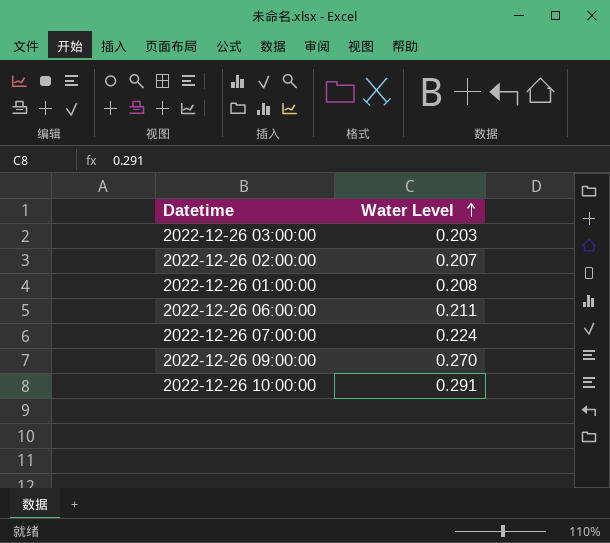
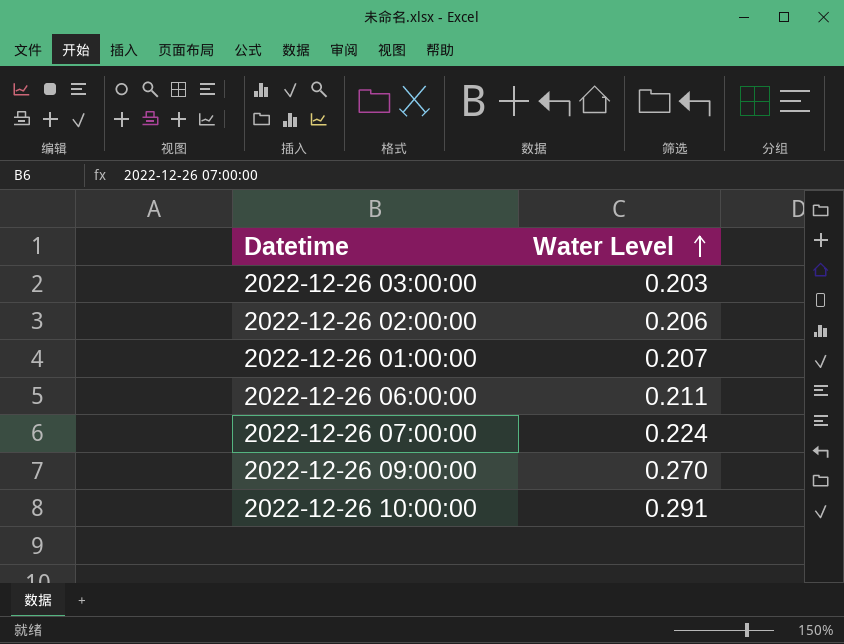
2022-12-26 02:00:00 | Water Level: 0.207 -> 0.206
2022-12-26 01:00:00 | Water Level: 0.208 -> 0.207

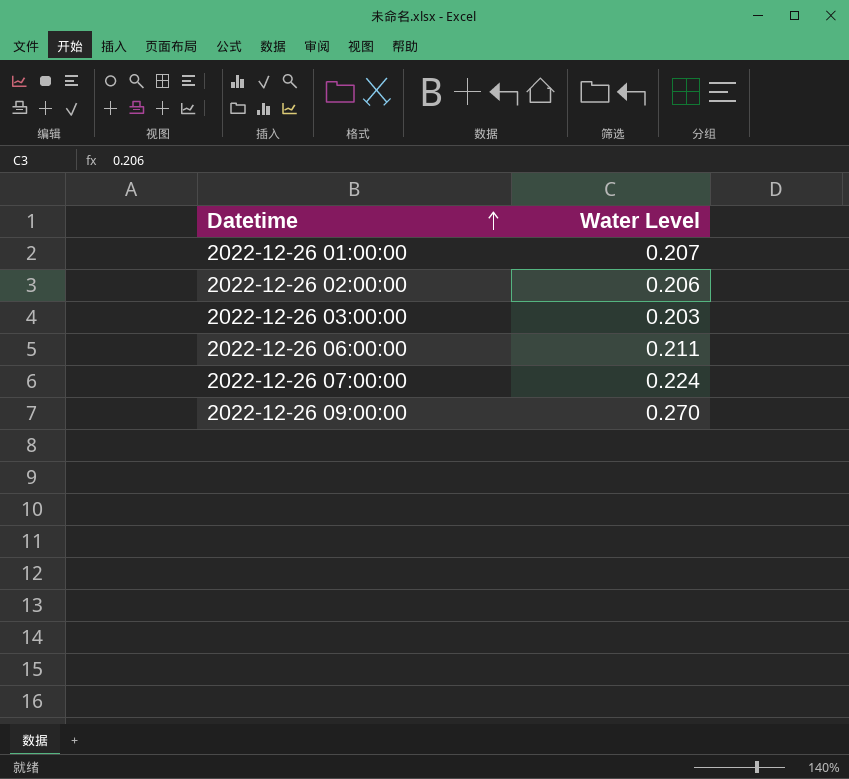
row order: Water Level ascending -> Datetime ascending
row 2022-12-26 10:00:00: 0.291 -> none

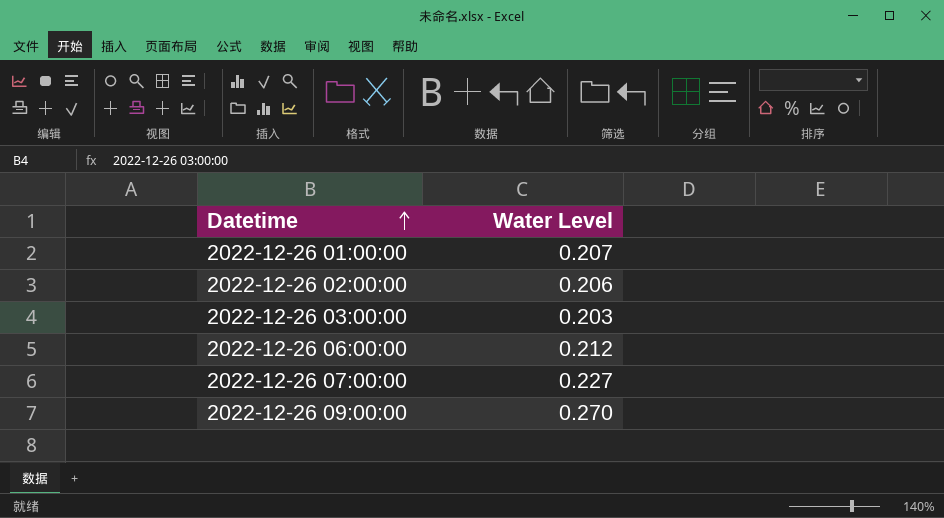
2022-12-26 06:00:00 | Water Level: 0.211 -> 0.212
2022-12-26 07:00:00 | Water Level: 0.224 -> 0.227

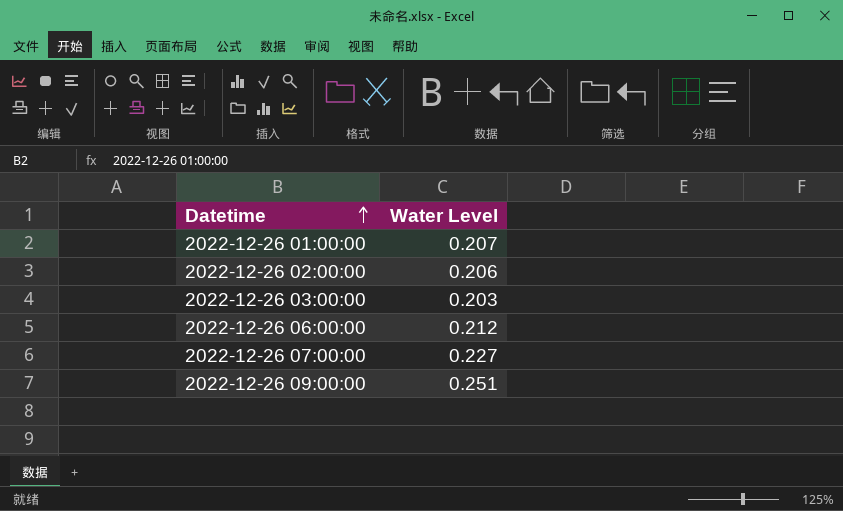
2022-12-26 09:00:00 | Water Level: 0.270 -> 0.251

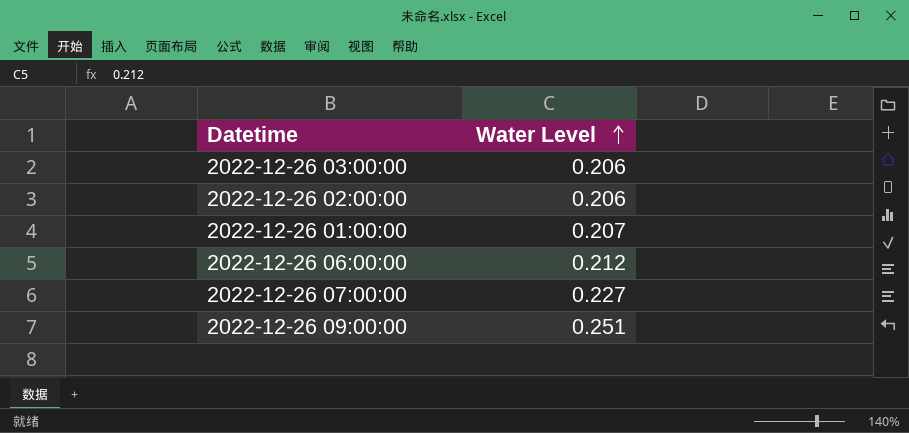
row order: Datetime ascending -> Water Level ascending
2022-12-26 03:00:00 | Water Level: 0.203 -> 0.206

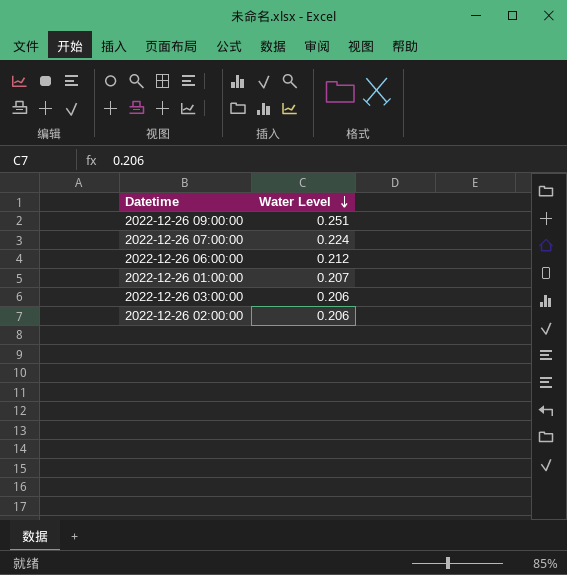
row order: Water Level ascending -> Water Level descending
2022-12-26 07:00:00 | Water Level: 0.227 -> 0.224

